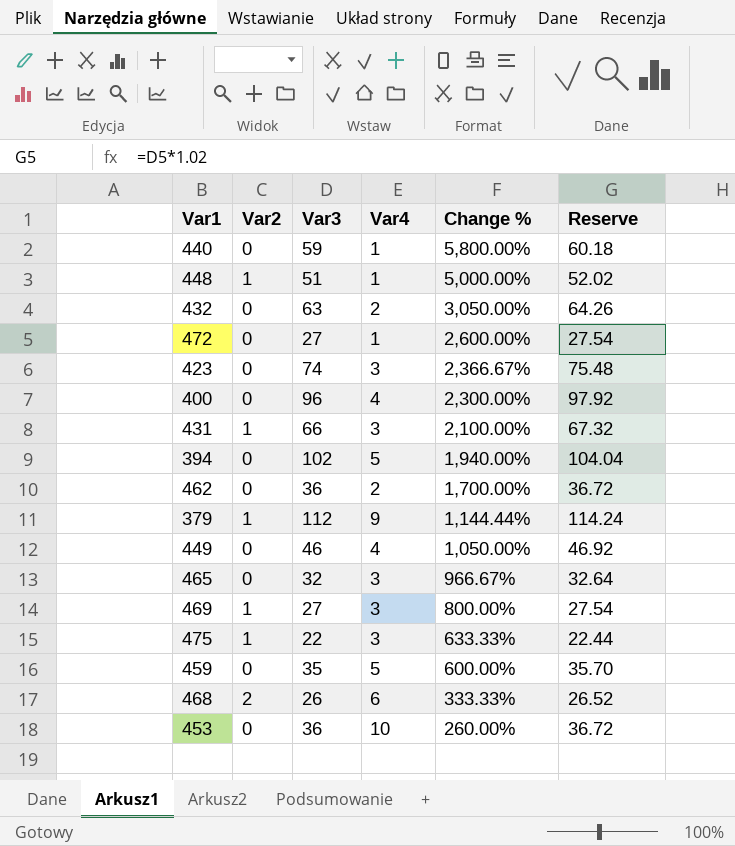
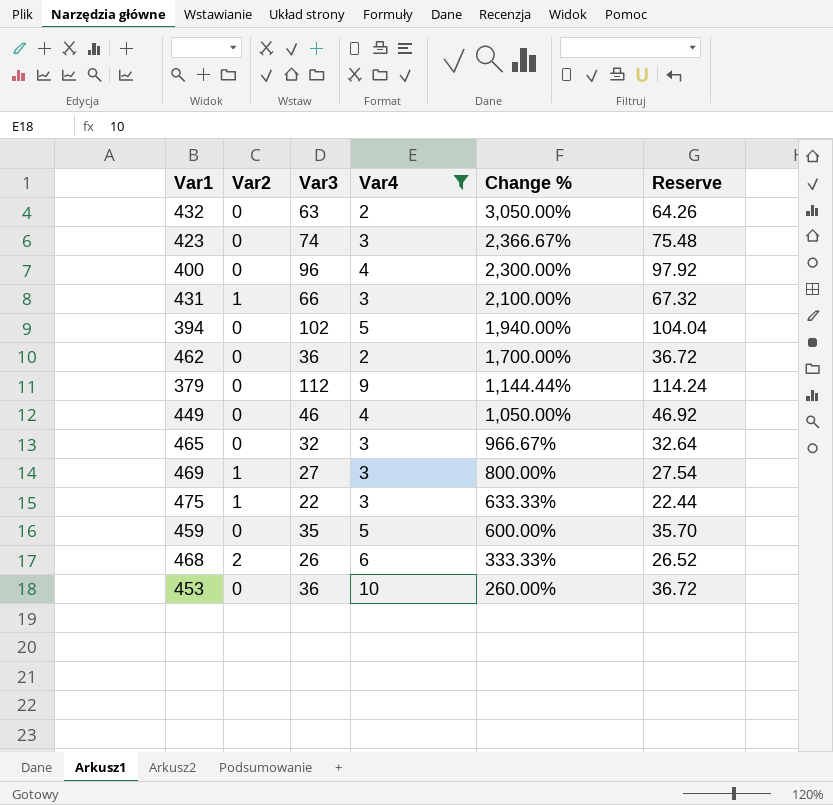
filter: none -> Var4 != 1
379 | Var2: 1 -> 0

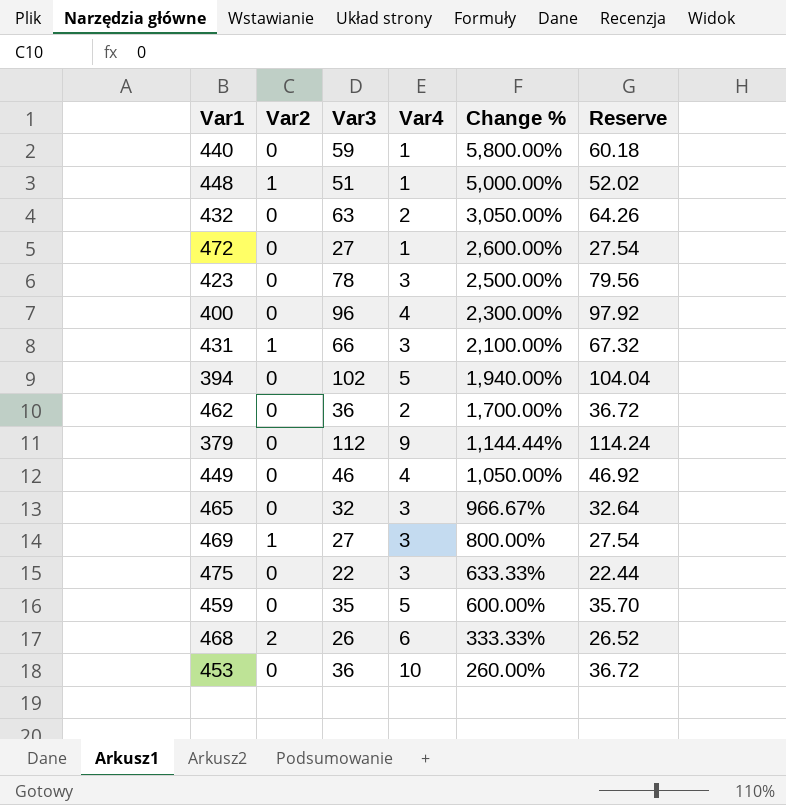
filter: Var4 != 1 -> none
423 | Var3: 74 -> 78
423 | Change %: 2,366.67% -> 2,500.00%
423 | Reserve: 75.48 -> 79.56
475 | Var2: 1 -> 0

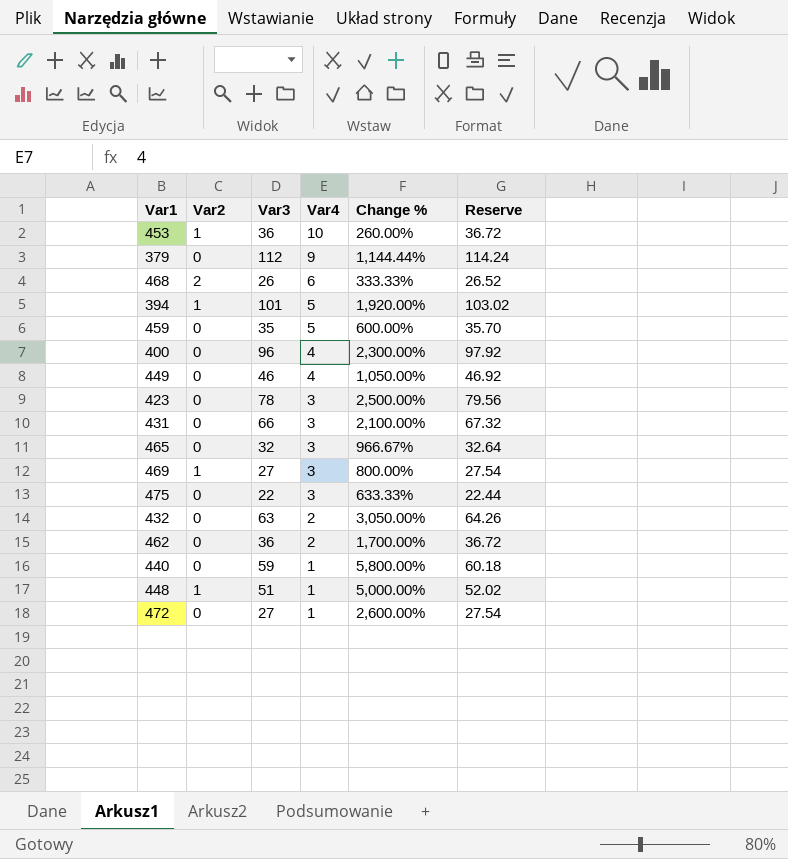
row order: Change % descending -> Var4 descending
453 | Var2: 0 -> 1
394 | Var2: 0 -> 1
394 | Var3: 102 -> 101
394 | Change %: 1,940.00% -> 1,920.00%
394 | Reserve: 104.04 -> 103.02
431 | Var2: 1 -> 0

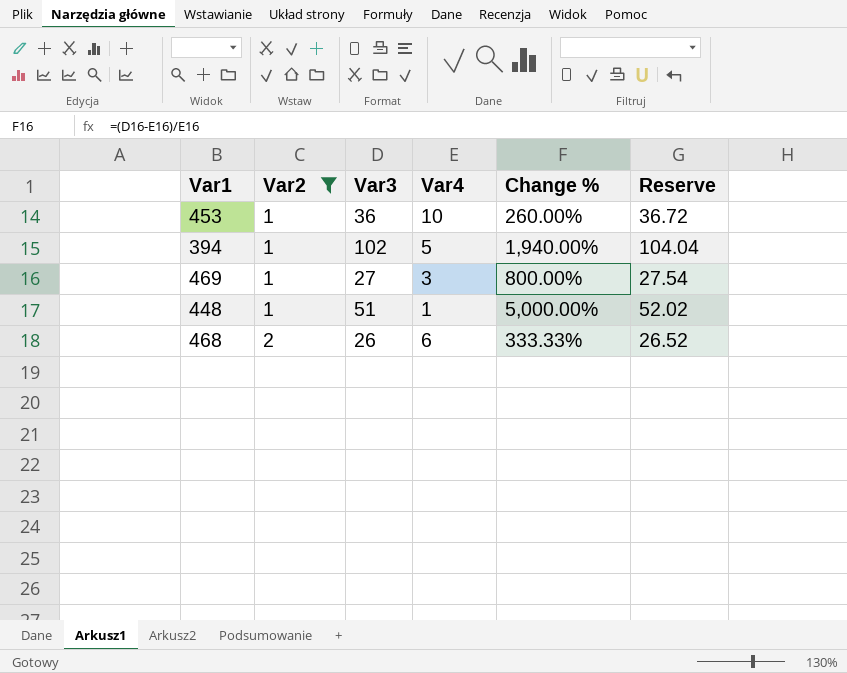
filter: none -> Var2 != 0
row order: Var4 descending -> Var2 ascending
394 | Var3: 101 -> 102
394 | Change %: 1,920.00% -> 1,940.00%
394 | Reserve: 103.02 -> 104.04

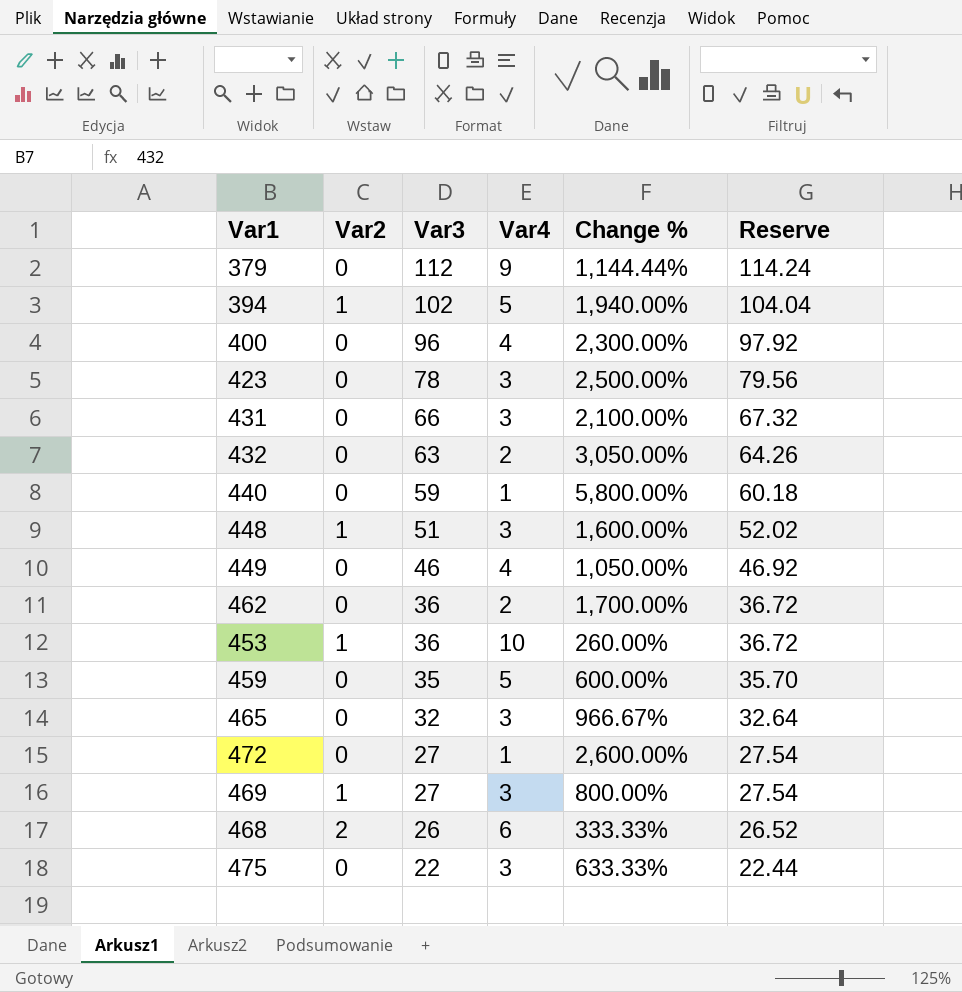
filter: Var2 != 0 -> none
row order: Var2 ascending -> Var3 descending
448 | Var4: 1 -> 3
448 | Change %: 5,000.00% -> 1,600.00%

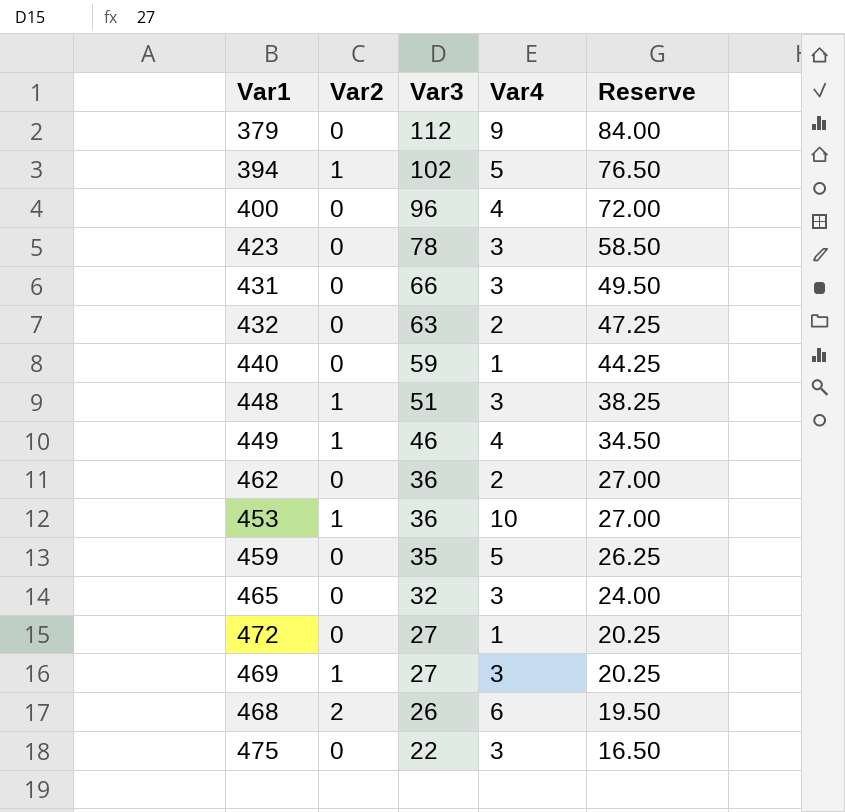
column Change % | formula: ([Var3] - [Var4]) / [Var4] -> none
column Reserve | formula: [Var3] * 1.02 -> [Var3] * 0.75
449 | Var2: 0 -> 1

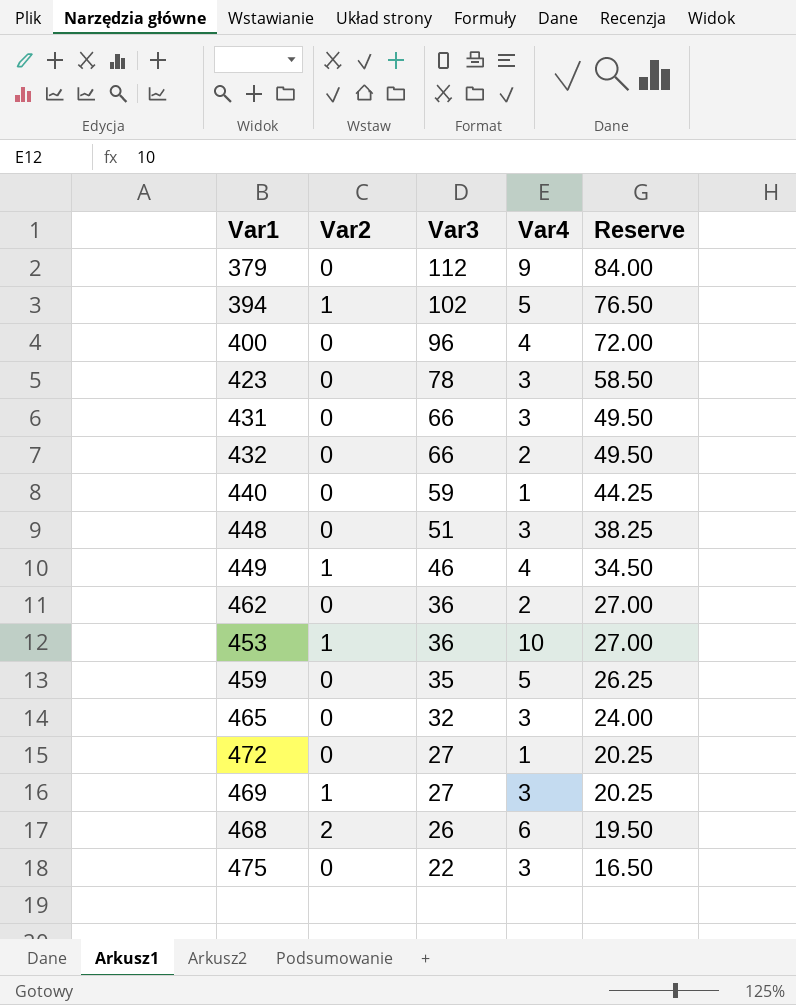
432 | Var3: 63 -> 66
432 | Reserve: 47.25 -> 49.50
448 | Var2: 1 -> 0

